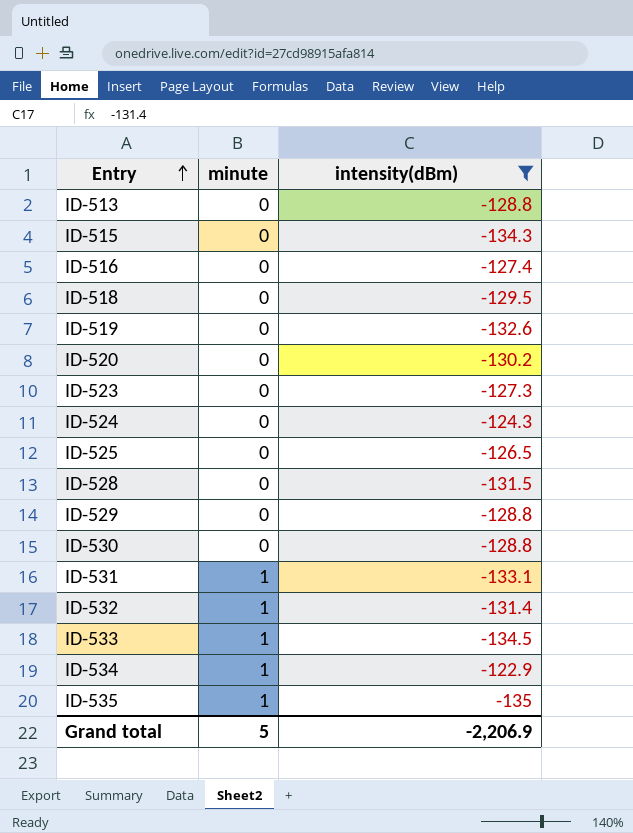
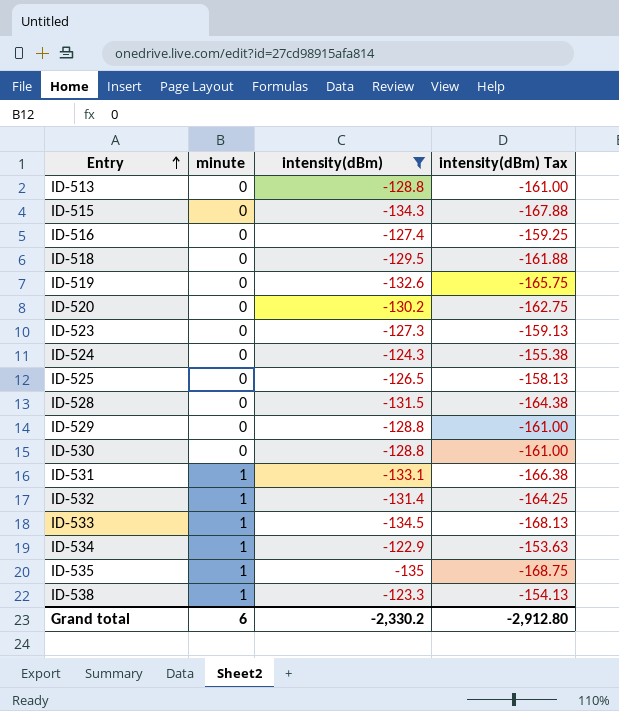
column intensity(dBm) Tax | formula: none -> [intensity(dBm)] * 1.25
row ID-538: none -> 1 | -123.3 | -154.13
Grand total | minute: 5 -> 6
Grand total | intensity(dBm): -2,206.9 -> -2,330.2

